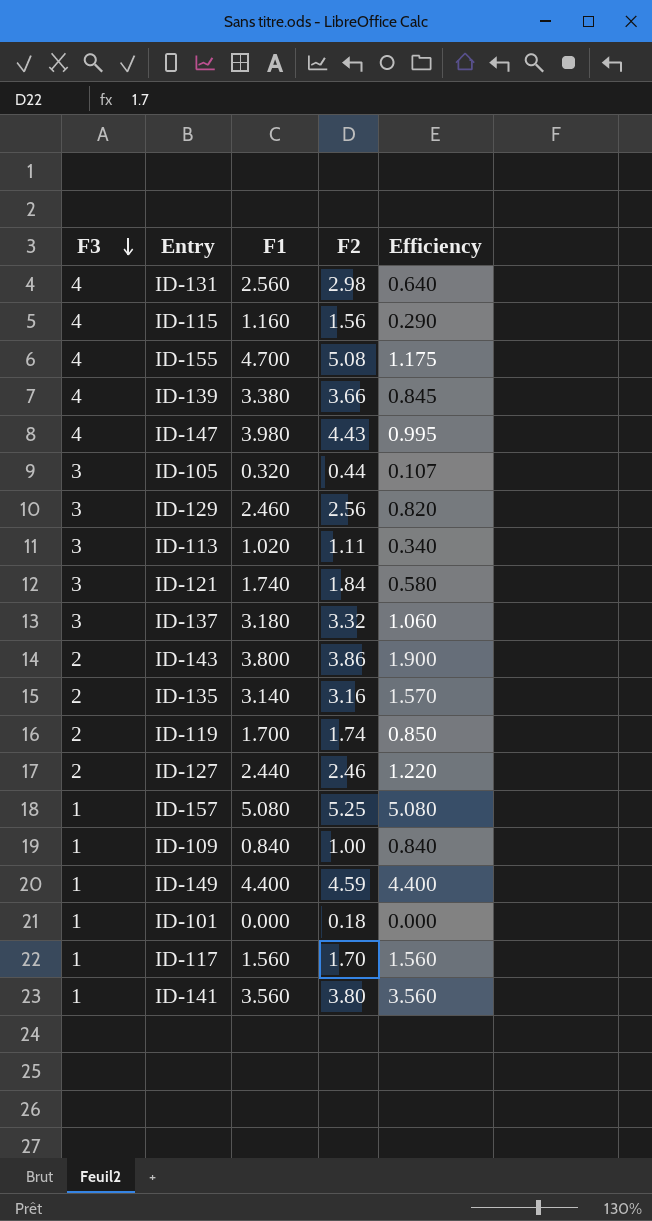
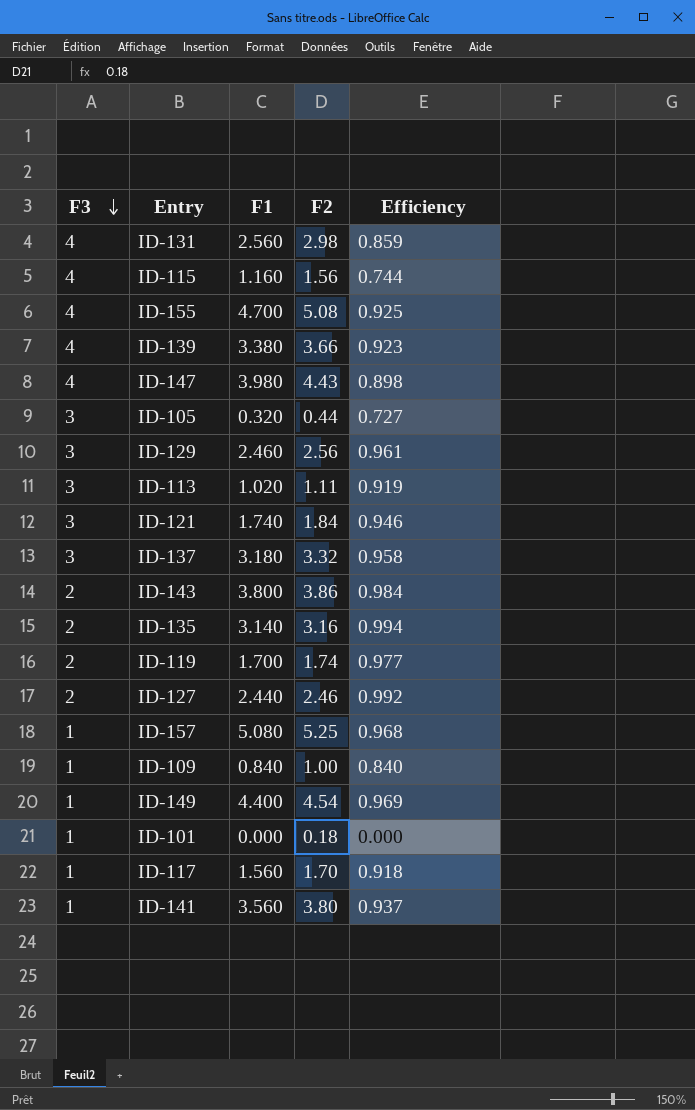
column Efficiency | formula: [F1] / [F3] -> [F1] / [F2]
ID-149 | F2: 4.59 -> 4.54

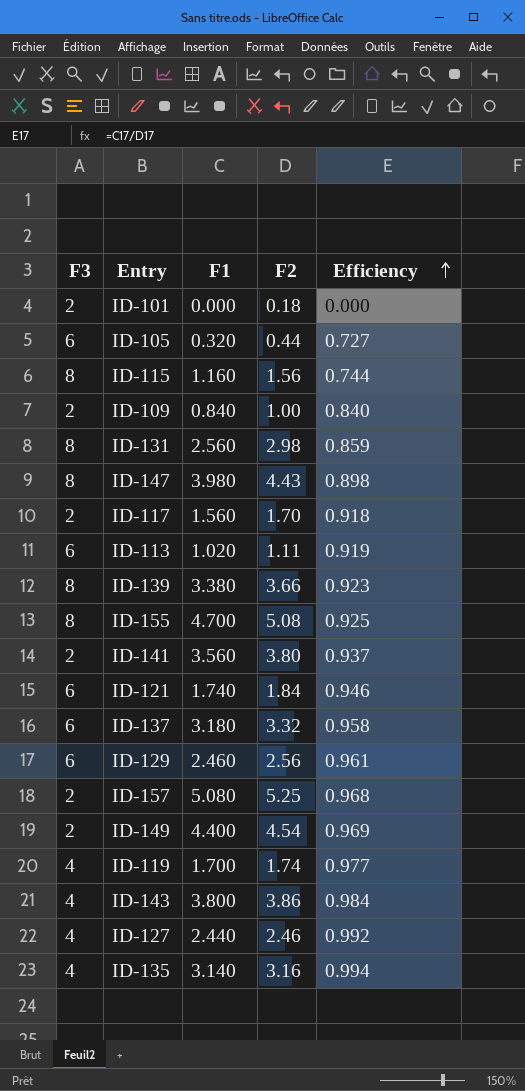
row order: F3 descending -> Efficiency ascending
ID-101 | F3: 1 -> 2
ID-105 | F3: 3 -> 6
ID-115 | F3: 4 -> 8
ID-109 | F3: 1 -> 2
ID-131 | F3: 4 -> 8
ID-147 | F3: 4 -> 8
ID-117 | F3: 1 -> 2
ID-113 | F3: 3 -> 6
ID-139 | F3: 4 -> 8
ID-155 | F3: 4 -> 8
ID-141 | F3: 1 -> 2
ID-121 | F3: 3 -> 6
ID-137 | F3: 3 -> 6
ID-129 | F3: 3 -> 6
ID-157 | F3: 1 -> 2
ID-149 | F3: 1 -> 2
ID-119 | F3: 2 -> 4
ID-143 | F3: 2 -> 4
ID-127 | F3: 2 -> 4
ID-135 | F3: 2 -> 4

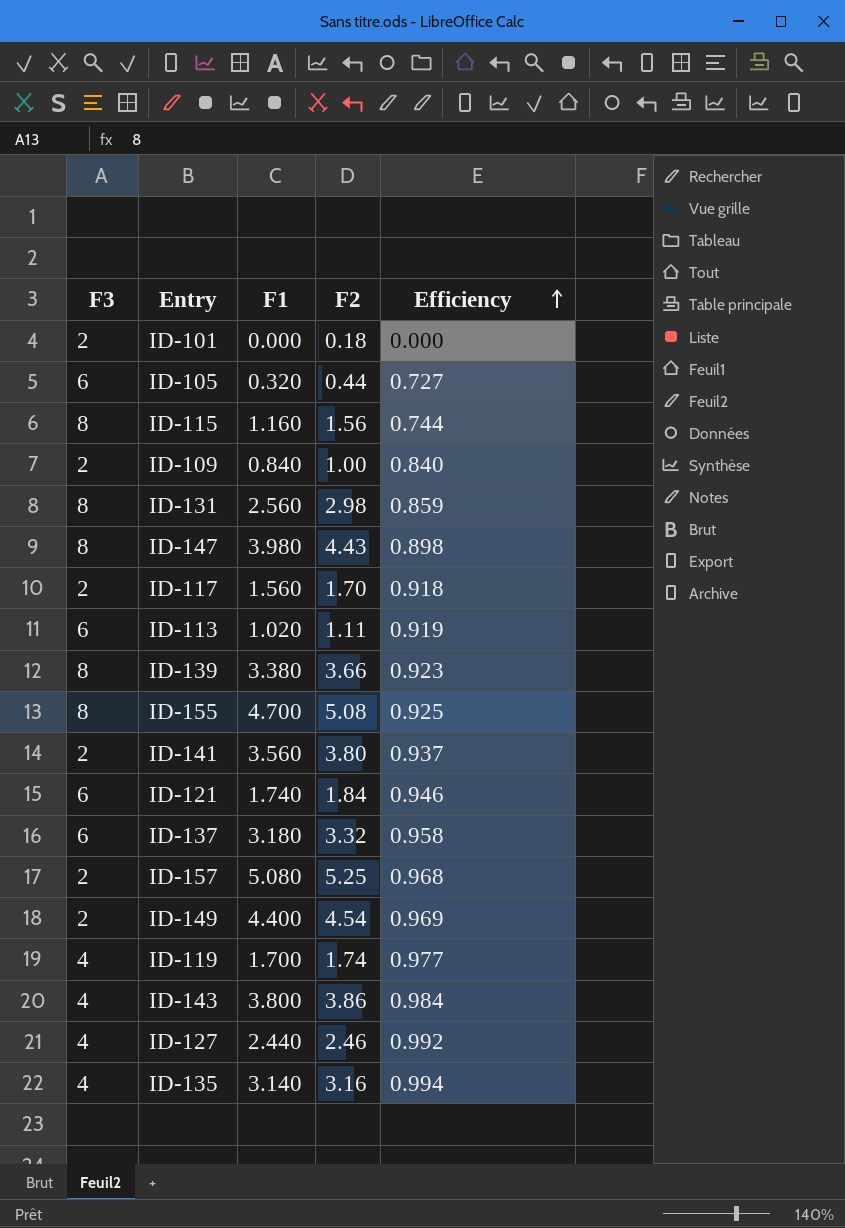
row ID-129: 6 | 2.460 | 2.56 | 0.961 -> none

